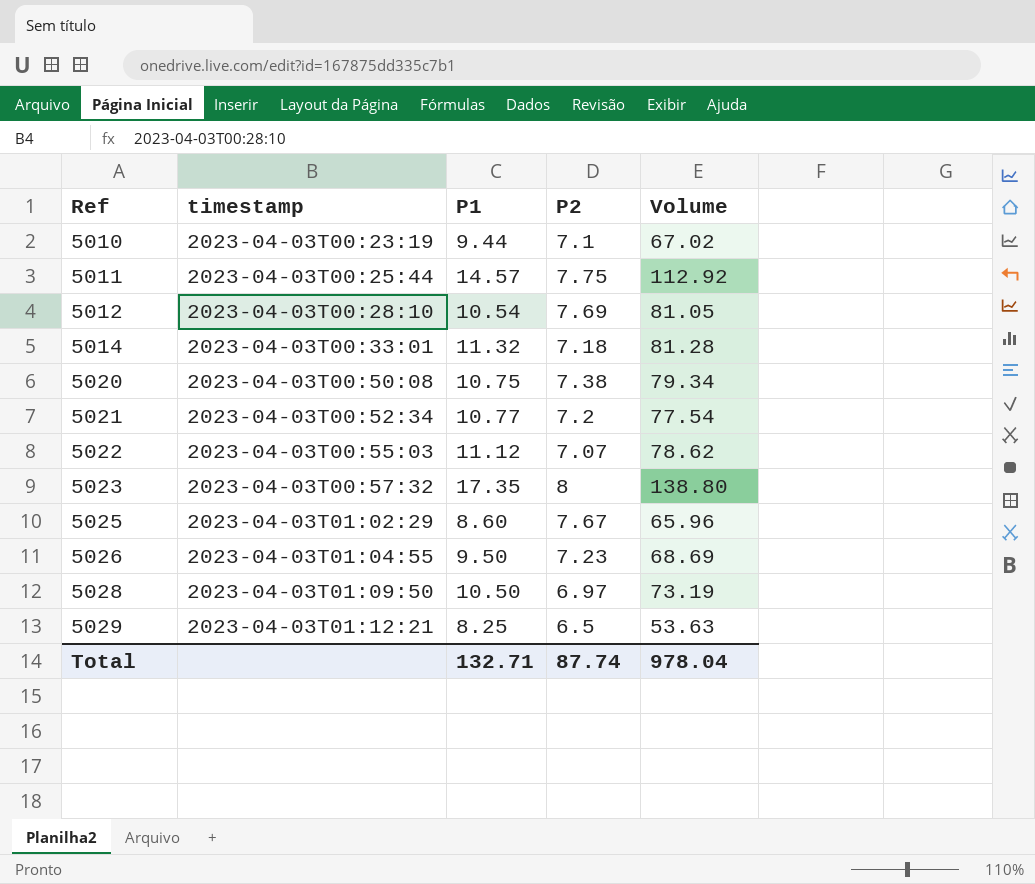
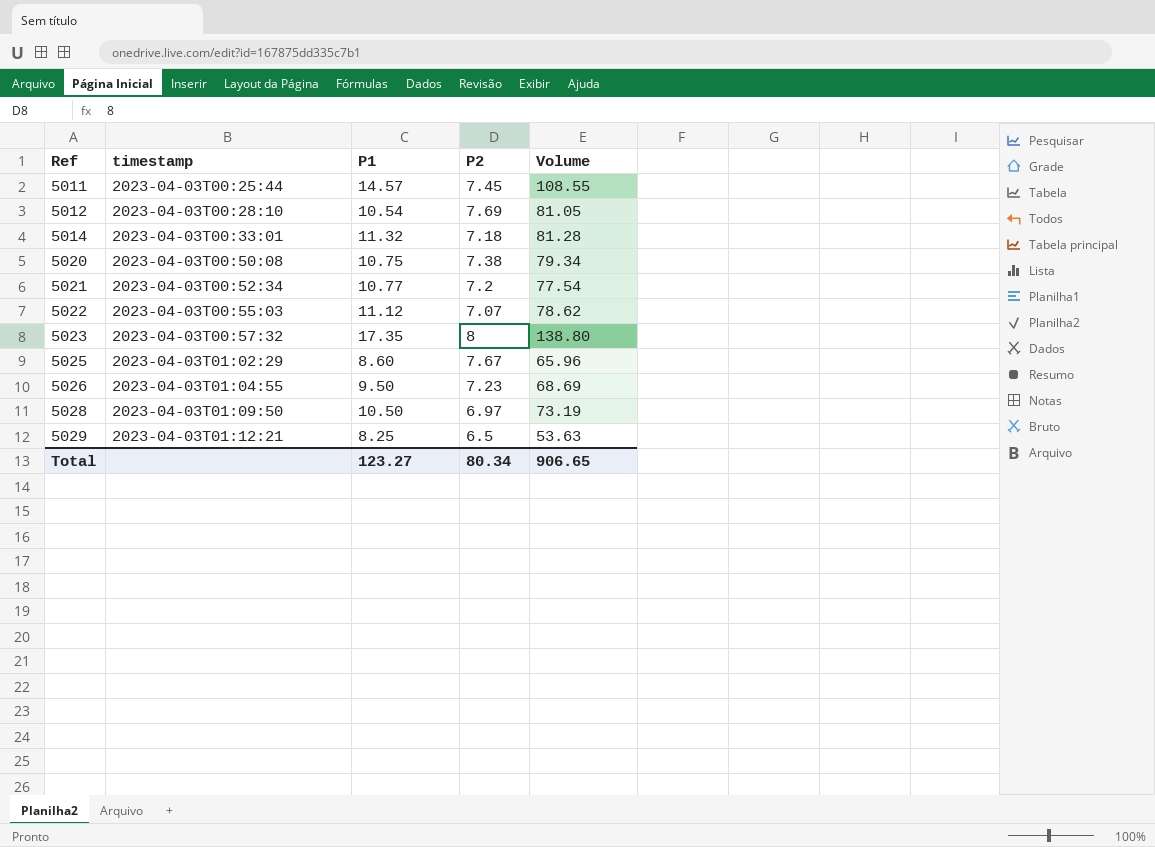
row 5010: 2023-04-03T00:23:19 | 9.44 | 7.1 | 67.02 -> none
5011 | P2: 7.75 -> 7.45
5011 | Volume: 112.92 -> 108.55
Total | P1: 132.71 -> 123.27
Total | P2: 87.74 -> 80.34
Total | Volume: 978.04 -> 906.65

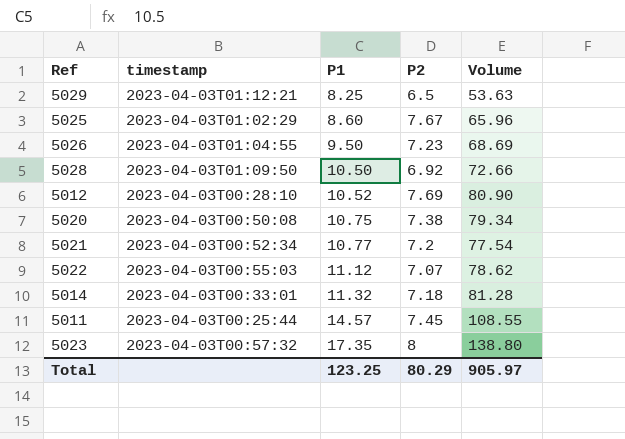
row order: Ref ascending -> P1 ascending
5028 | P2: 6.97 -> 6.92
5028 | Volume: 73.19 -> 72.66
5012 | P1: 10.54 -> 10.52
5012 | Volume: 81.05 -> 80.90
Total | P1: 123.27 -> 123.25
Total | P2: 80.34 -> 80.29
Total | Volume: 906.65 -> 905.97

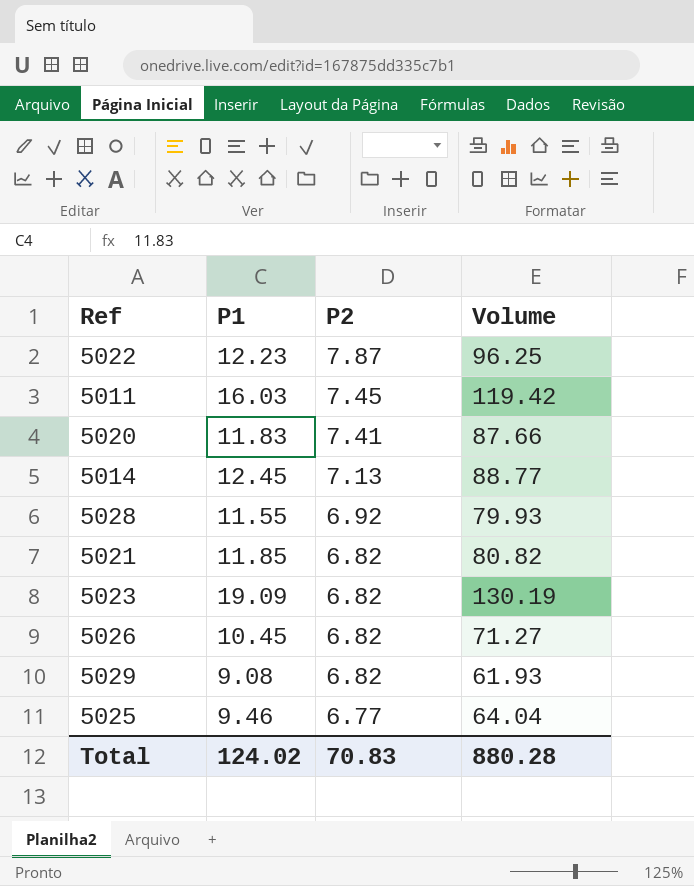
row order: P1 ascending -> P2 descending
column timestamp | position: 2 -> none
row 5012: 2023-04-03T00:28:10 | 10.52 | 7.69 | 80.90 -> none
5022 | P1: 11.12 -> 12.23
5022 | P2: 7.07 -> 7.87
5022 | Volume: 78.62 -> 96.25
5011 | P1: 14.57 -> 16.03
5011 | Volume: 108.55 -> 119.42
5020 | P1: 10.75 -> 11.83
5020 | P2: 7.38 -> 7.41
5020 | Volume: 79.34 -> 87.66
5014 | P1: 11.32 -> 12.45
5014 | P2: 7.18 -> 7.13
5014 | Volume: 81.28 -> 88.77
5028 | P1: 10.50 -> 11.55
5028 | Volume: 72.66 -> 79.93
5021 | P1: 10.77 -> 11.85
5021 | P2: 7.2 -> 6.82
5021 | Volume: 77.54 -> 80.82
5023 | P1: 17.35 -> 19.09
5023 | P2: 8 -> 6.82
5023 | Volume: 138.80 -> 130.19
5026 | P1: 9.50 -> 10.45
5026 | P2: 7.23 -> 6.82
5026 | Volume: 68.69 -> 71.27
5029 | P1: 8.25 -> 9.08
5029 | P2: 6.5 -> 6.82
5029 | Volume: 53.63 -> 61.93
5025 | P1: 8.60 -> 9.46
5025 | P2: 7.67 -> 6.77
5025 | Volume: 65.96 -> 64.04
Total | P1: 123.25 -> 124.02
Total | P2: 80.29 -> 70.83
Total | Volume: 905.97 -> 880.28

